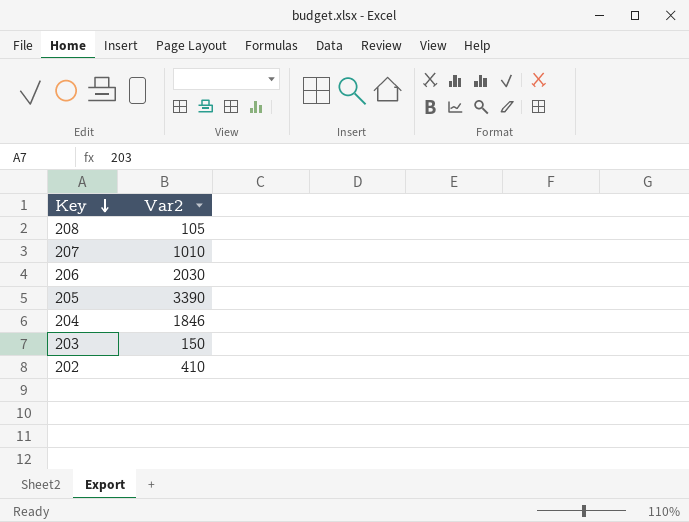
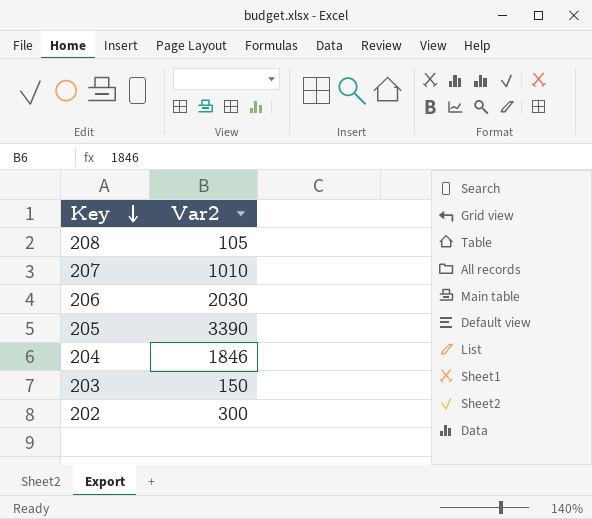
202 | Var2: 410 -> 300

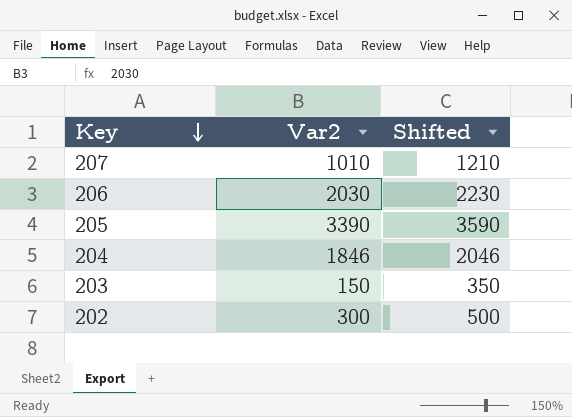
column Shifted | formula: none -> [Var2] + 200
row 208: 105 -> none

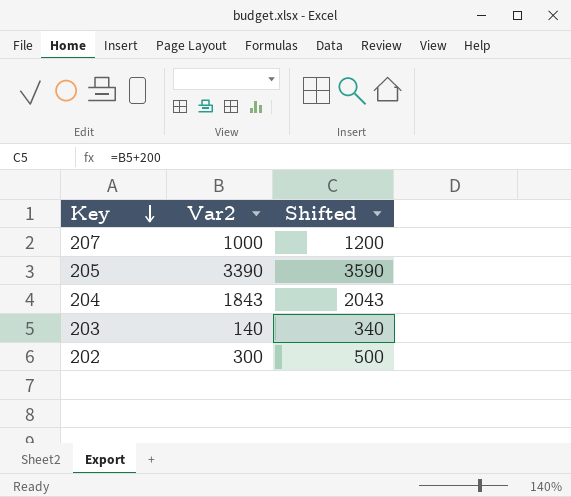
row 206: 2030 | 2230 -> none
207 | Var2: 1010 -> 1000
207 | Shifted: 1210 -> 1200
204 | Var2: 1846 -> 1843
204 | Shifted: 2046 -> 2043
203 | Var2: 150 -> 140
203 | Shifted: 350 -> 340

